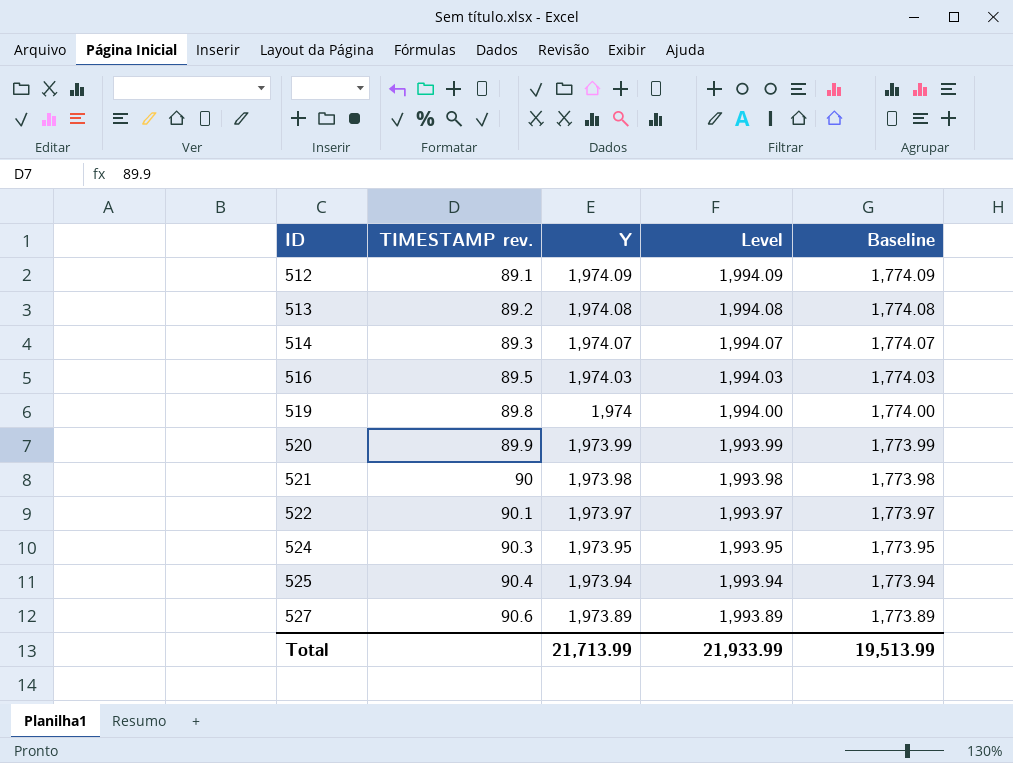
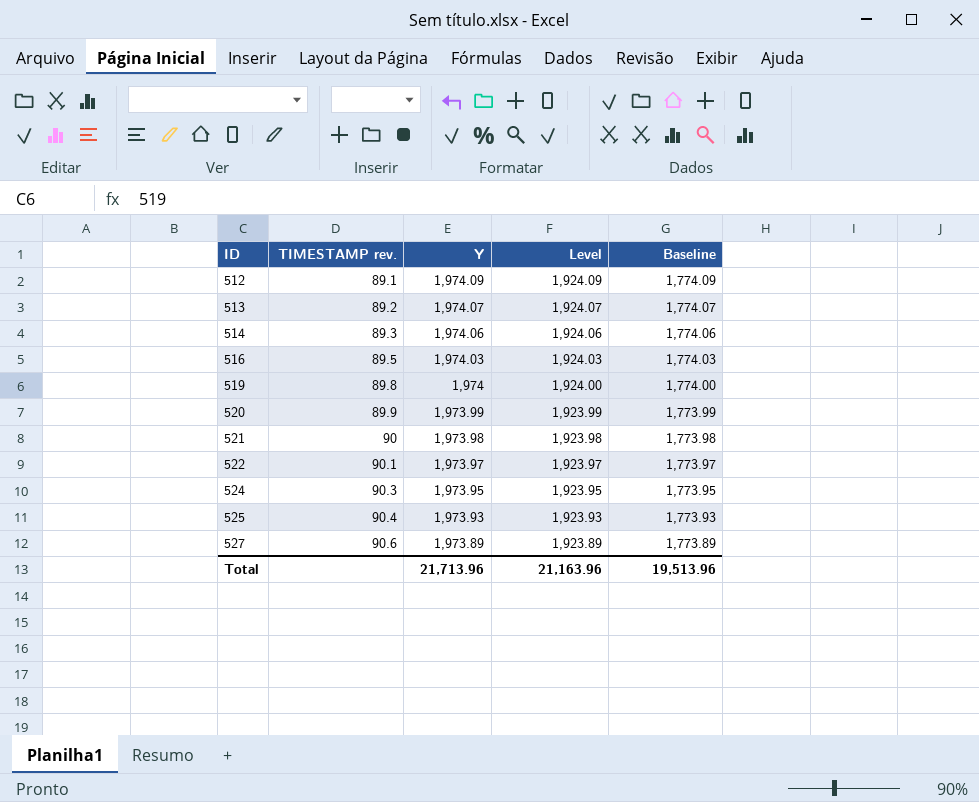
column Level | formula: [Y] + 20 -> [Y] - 50
513 | Y: 1,974.08 -> 1,974.07
513 | Baseline: 1,774.08 -> 1,774.07
514 | Y: 1,974.07 -> 1,974.06
514 | Baseline: 1,774.07 -> 1,774.06
525 | Y: 1,973.94 -> 1,973.93
525 | Baseline: 1,773.94 -> 1,773.93
Total | Y: 21,713.99 -> 21,713.96
Total | Level: 21,933.99 -> 21,163.96
Total | Baseline: 19,513.99 -> 19,513.96

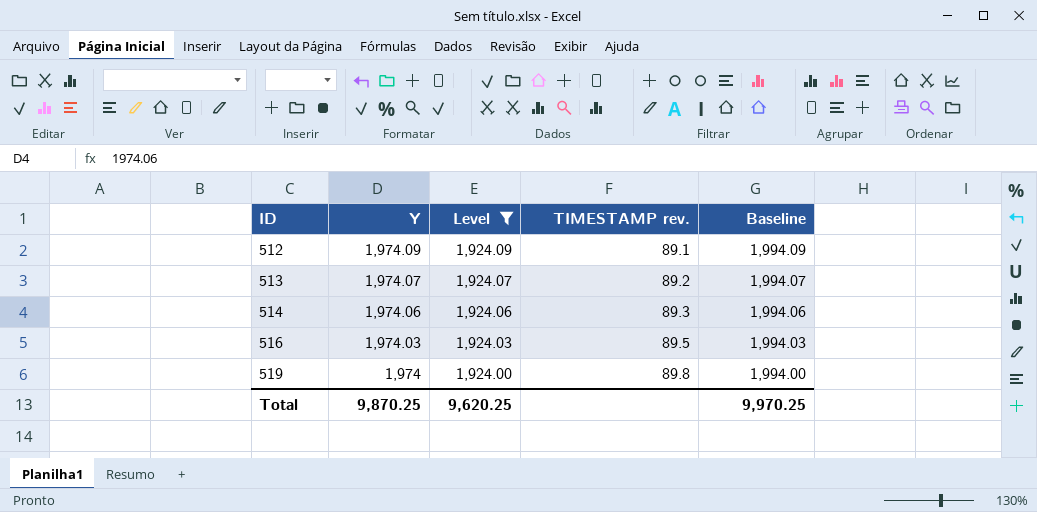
filter: none -> Level >= 1,924.00
column TIMESTAMP rev. | position: 2 -> 4
column Baseline | formula: [Y] - 200 -> [Y] + 20
Total | Y: 21,713.96 -> 9,870.25
Total | Level: 21,163.96 -> 9,620.25
Total | Baseline: 19,513.96 -> 9,970.25

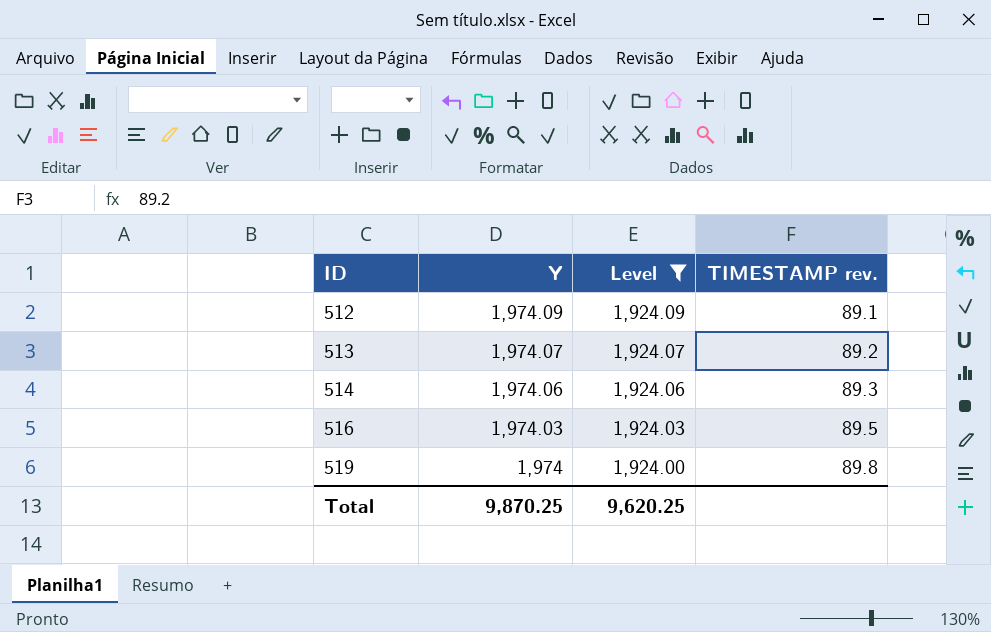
column Baseline | formula: [Y] + 20 -> none

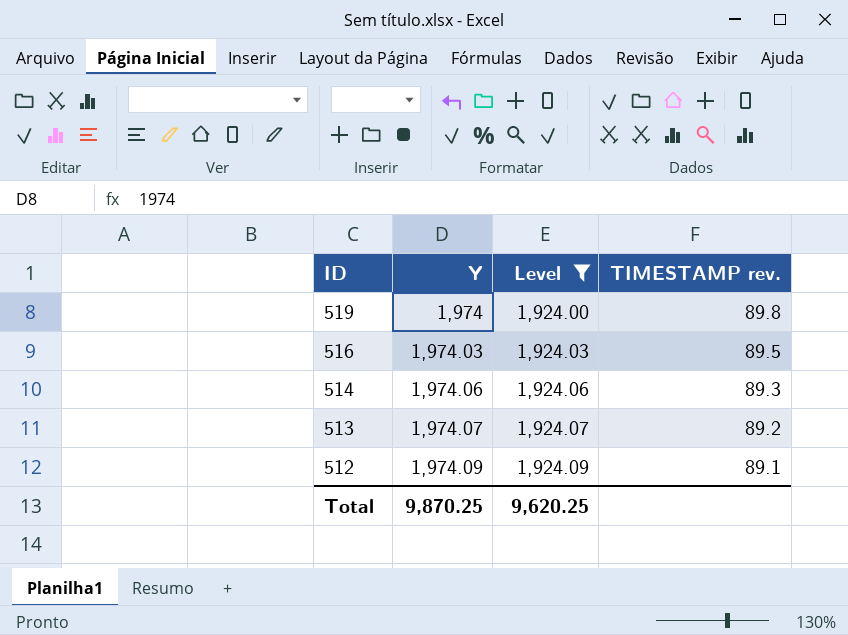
row order: ID ascending -> ID descending

